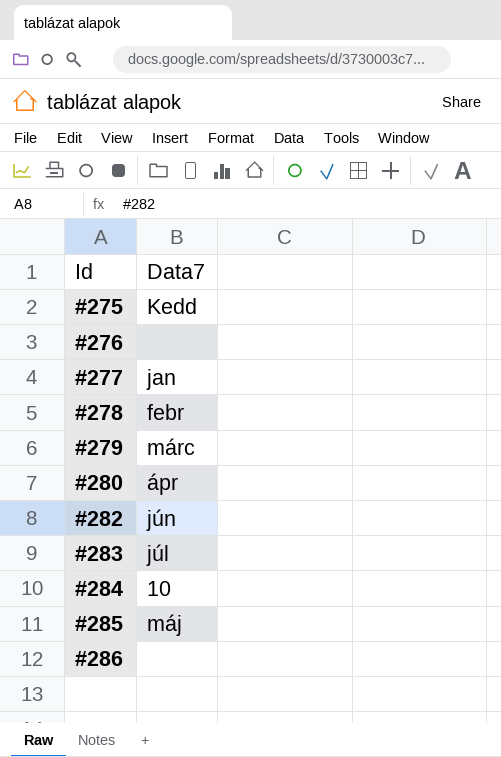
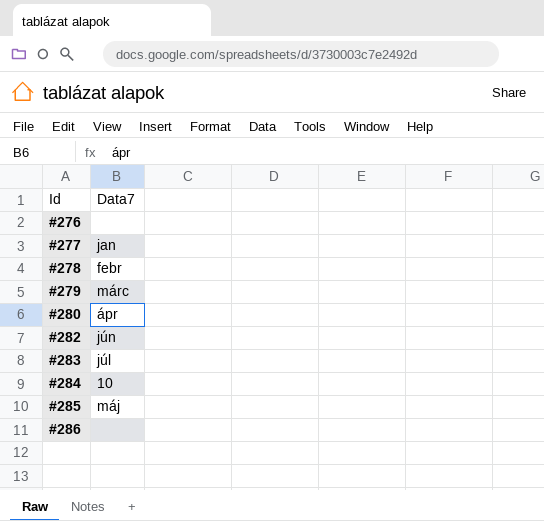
row #275: Kedd -> none

